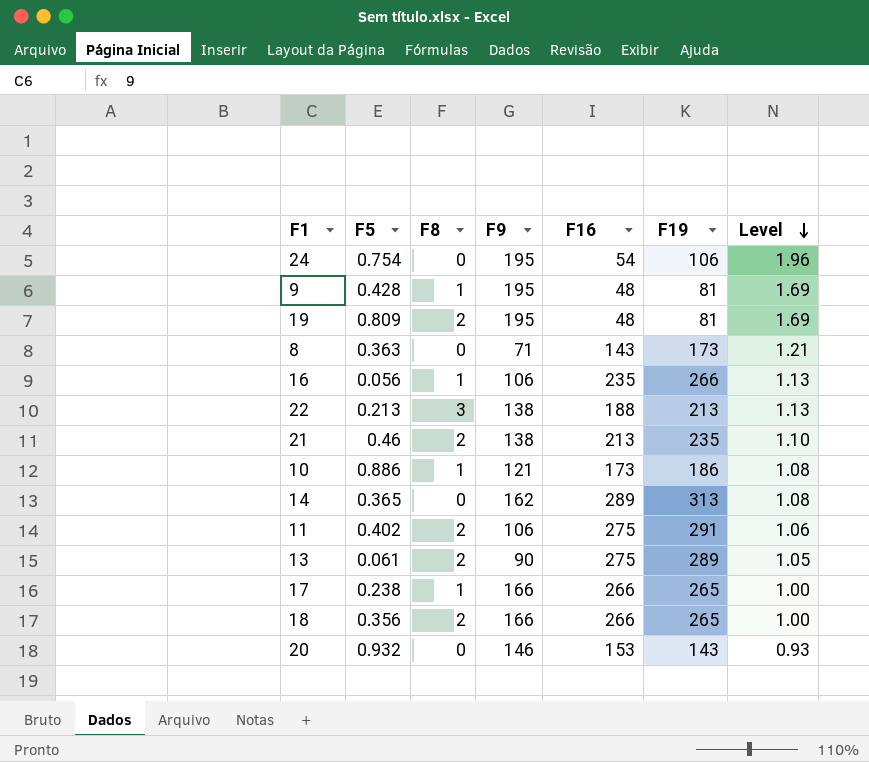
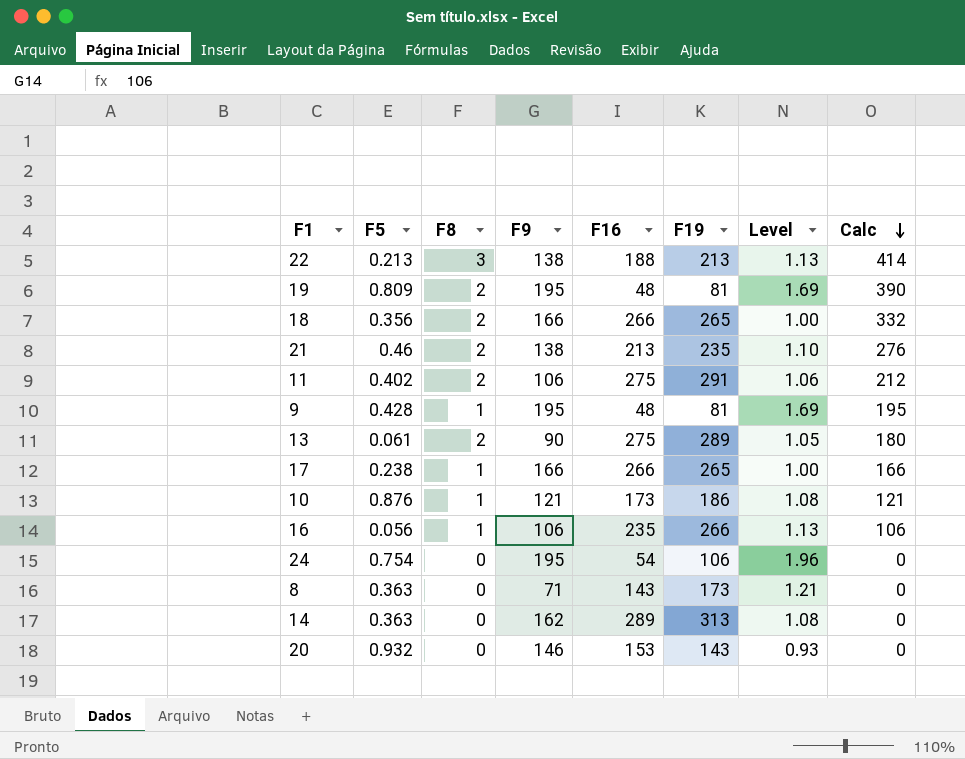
row order: Level descending -> Calc descending
column Calc | formula: none -> [F8] * [F9]
10 | F5: 0.886 -> 0.876
14 | F5: 0.365 -> 0.363

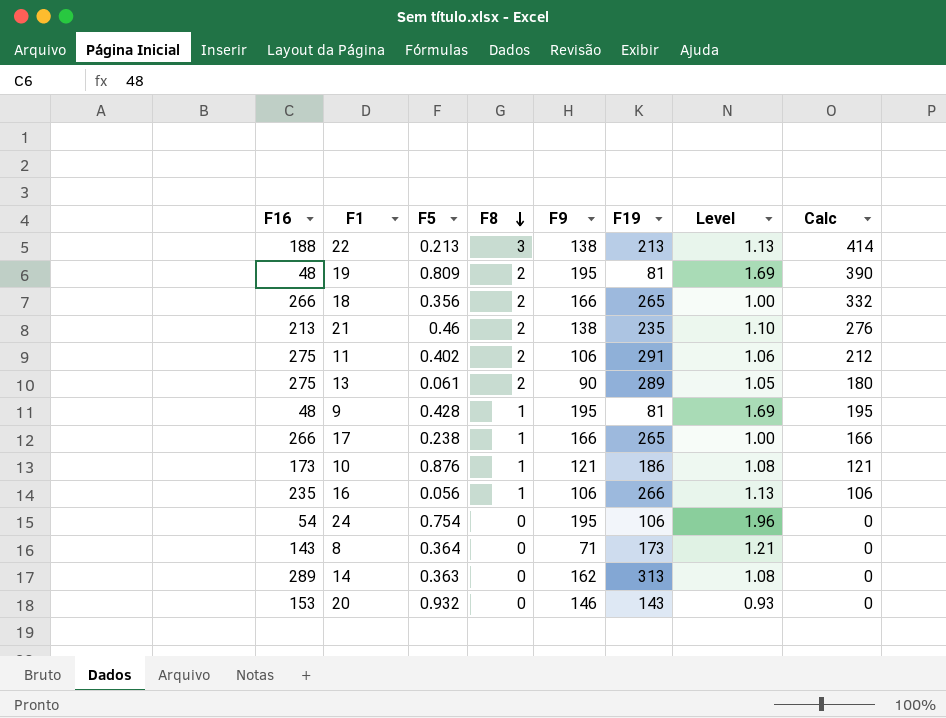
row order: Calc descending -> F8 descending
column F16 | position: 5 -> 1
8 | F5: 0.363 -> 0.364

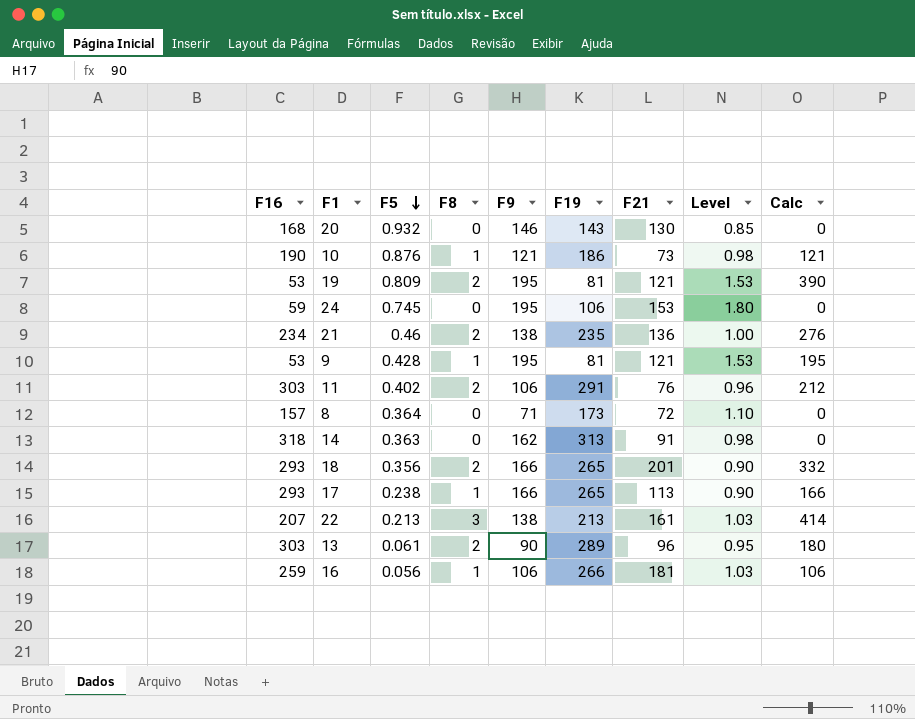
row order: F8 descending -> F5 descending
column F21 | position: none -> 7
20 | F16: 153 -> 168
20 | Level: 0.93 -> 0.85
10 | F16: 173 -> 190
10 | Level: 1.08 -> 0.98
19 | F16: 48 -> 53
19 | Level: 1.69 -> 1.53
24 | F16: 54 -> 59
24 | F5: 0.754 -> 0.745
24 | Level: 1.96 -> 1.80
21 | F16: 213 -> 234
21 | Level: 1.10 -> 1.00
9 | F16: 48 -> 53
9 | Level: 1.69 -> 1.53
11 | F16: 275 -> 303
11 | Level: 1.06 -> 0.96
8 | F16: 143 -> 157
8 | Level: 1.21 -> 1.10
14 | F16: 289 -> 318
14 | Level: 1.08 -> 0.98
18 | F16: 266 -> 293
18 | Level: 1.00 -> 0.90
17 | F16: 266 -> 293
17 | Level: 1.00 -> 0.90
22 | F16: 188 -> 207
22 | Level: 1.13 -> 1.03
13 | F16: 275 -> 303
13 | Level: 1.05 -> 0.95
16 | F16: 235 -> 259
16 | Level: 1.13 -> 1.03

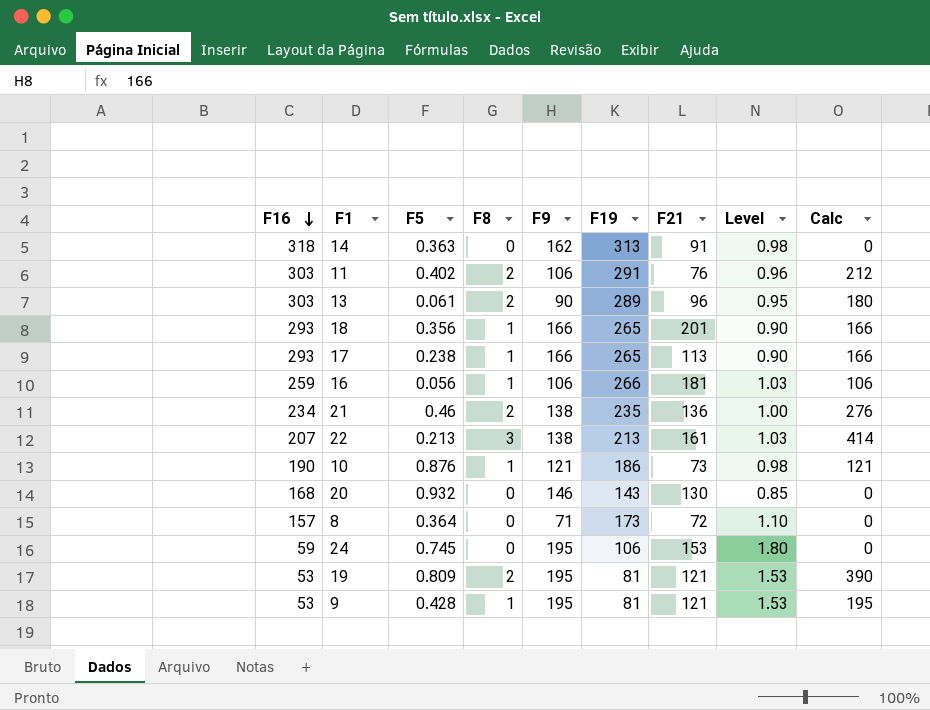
row order: F5 descending -> F16 descending
18 | F8: 2 -> 1
18 | Calc: 332 -> 166

